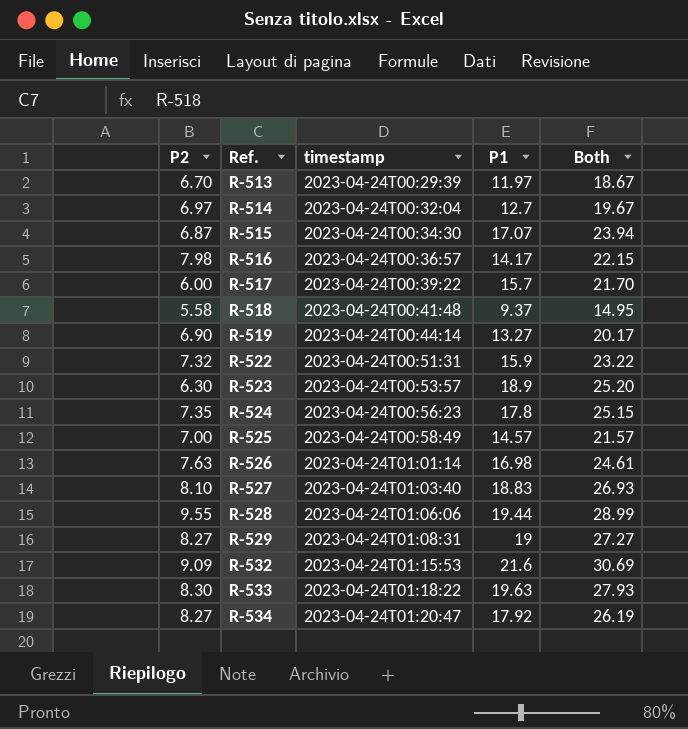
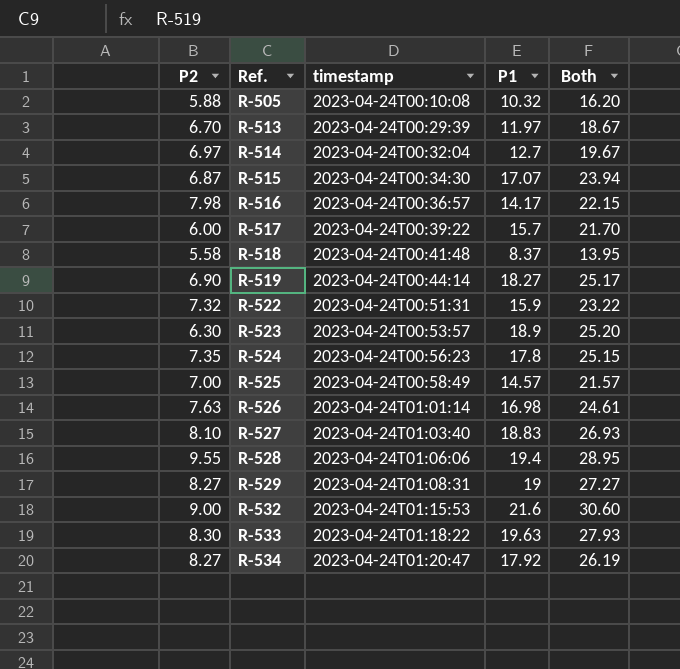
row R-505: none -> 5.88 | 2023-04-24T00:10:08 | 10.32 | 16.20
R-518 | P1: 9.37 -> 8.37
R-518 | Both: 14.95 -> 13.95
R-519 | P1: 13.27 -> 18.27
R-519 | Both: 20.17 -> 25.17
R-528 | P1: 19.44 -> 19.4
R-528 | Both: 28.99 -> 28.95
R-532 | P2: 9.09 -> 9.00
R-532 | Both: 30.69 -> 30.60

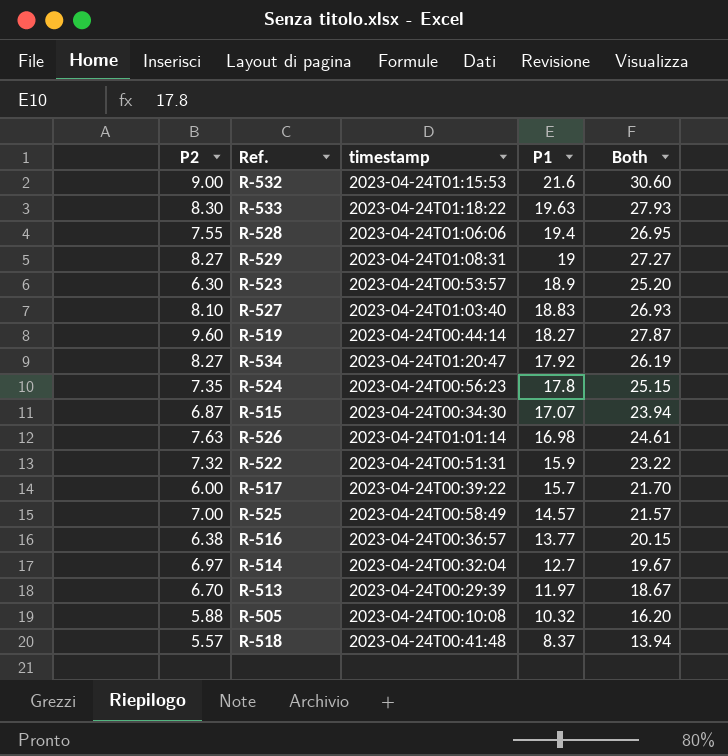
row order: Ref. ascending -> P1 descending
R-528 | P2: 9.55 -> 7.55
R-528 | Both: 28.95 -> 26.95
R-519 | P2: 6.90 -> 9.60
R-519 | Both: 25.17 -> 27.87
R-516 | P2: 7.98 -> 6.38
R-516 | P1: 14.17 -> 13.77
R-516 | Both: 22.15 -> 20.15
R-518 | P2: 5.58 -> 5.57
R-518 | Both: 13.95 -> 13.94

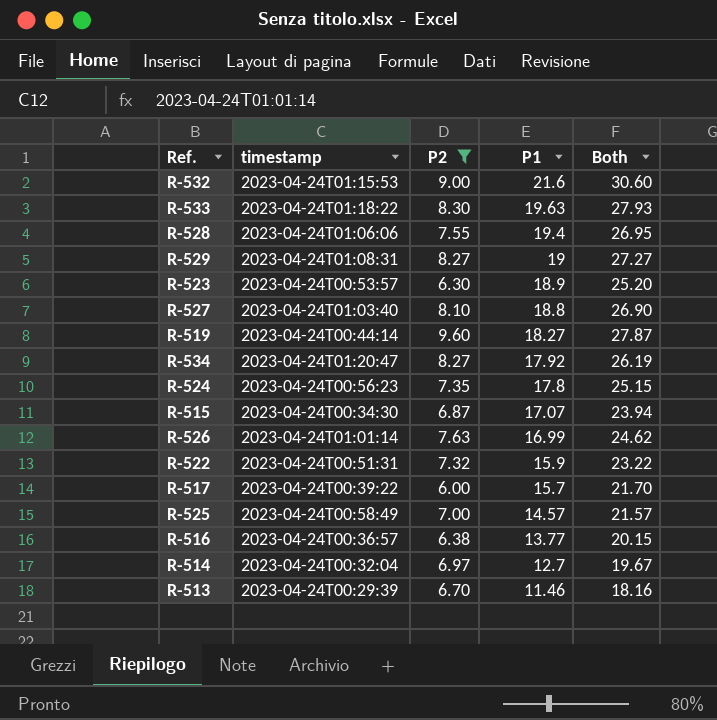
filter: none -> P2 >= 6.00
column P2 | position: 1 -> 3
R-527 | P1: 18.83 -> 18.8
R-527 | Both: 26.93 -> 26.90
R-526 | P1: 16.98 -> 16.99
R-526 | Both: 24.61 -> 24.62
R-513 | P1: 11.97 -> 11.46
R-513 | Both: 18.67 -> 18.16

